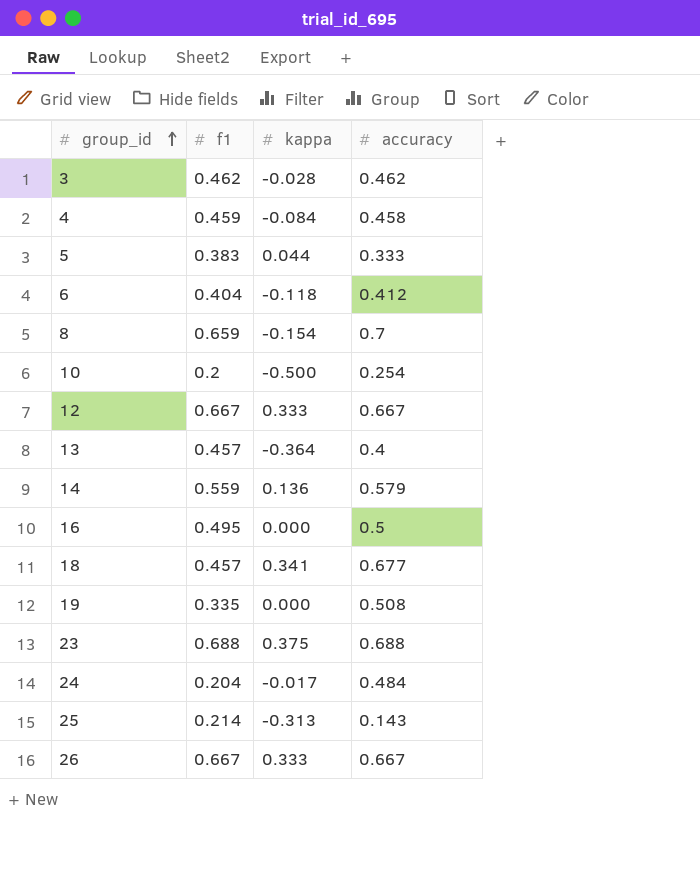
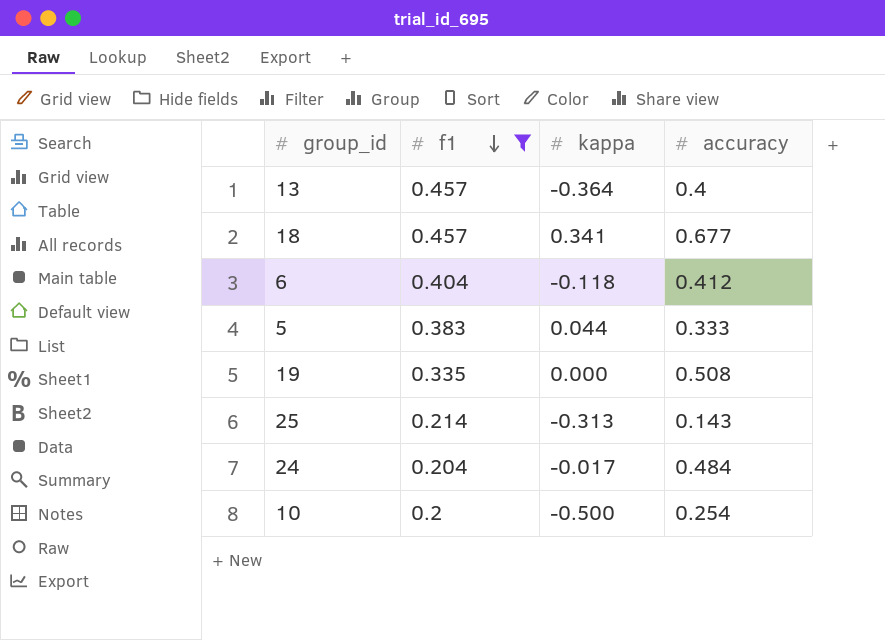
filter: none -> f1 <= 0.457
row order: group_id ascending -> f1 descending

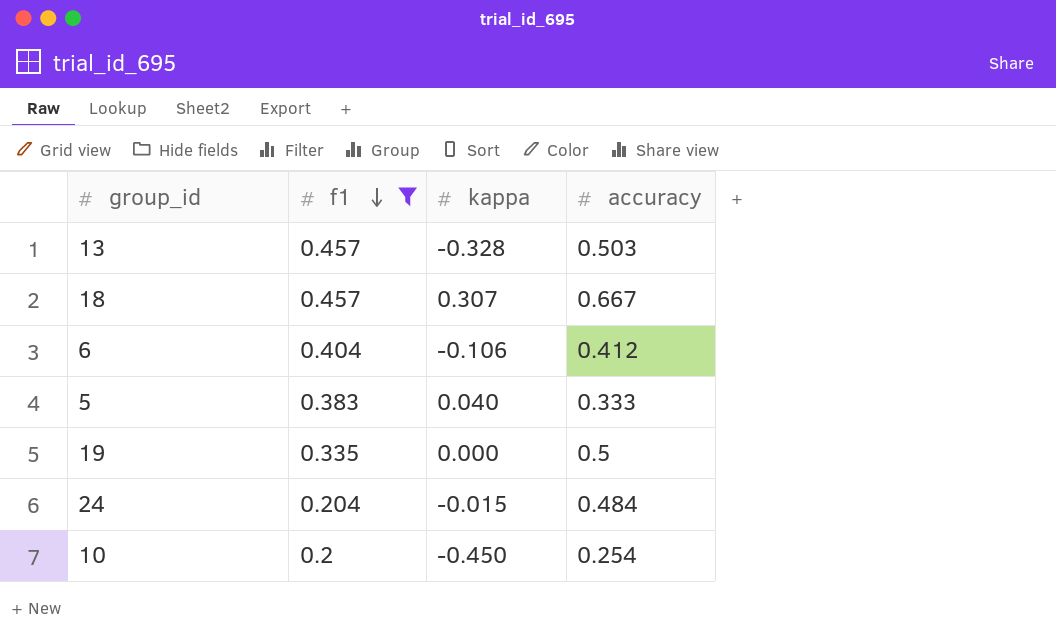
row 25: 0.214 | -0.313 | 0.143 -> none
13 | kappa: -0.364 -> -0.328
13 | accuracy: 0.4 -> 0.503
18 | kappa: 0.341 -> 0.307
18 | accuracy: 0.677 -> 0.667
6 | kappa: -0.118 -> -0.106
5 | kappa: 0.044 -> 0.040
19 | accuracy: 0.508 -> 0.5
24 | kappa: -0.017 -> -0.015
10 | kappa: -0.500 -> -0.450

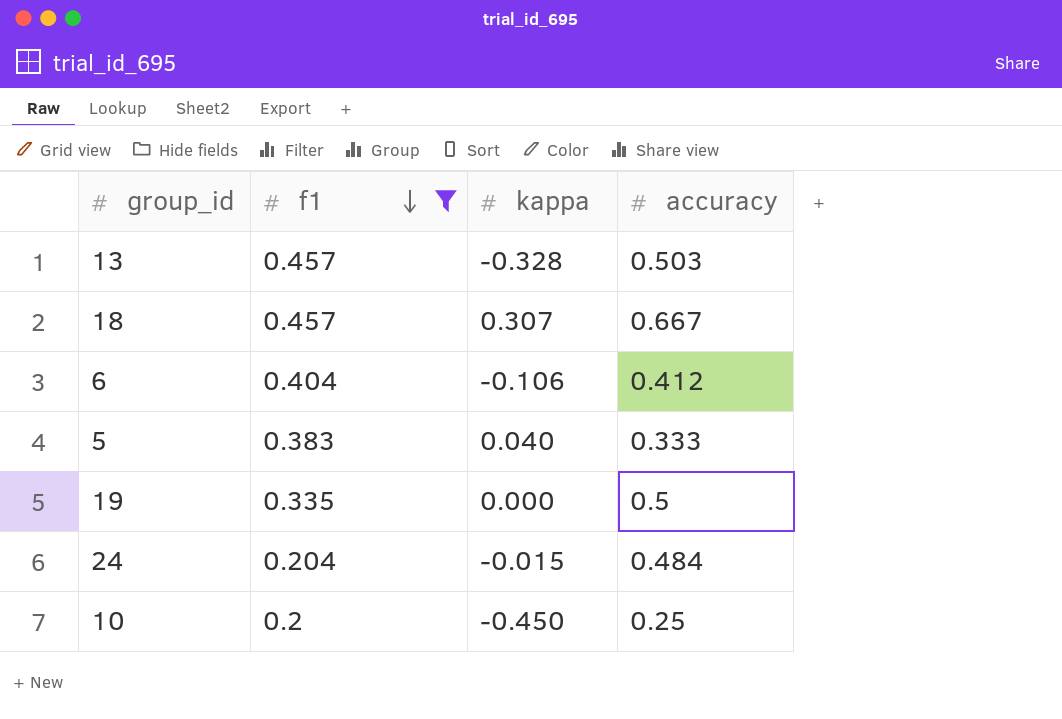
10 | accuracy: 0.254 -> 0.25

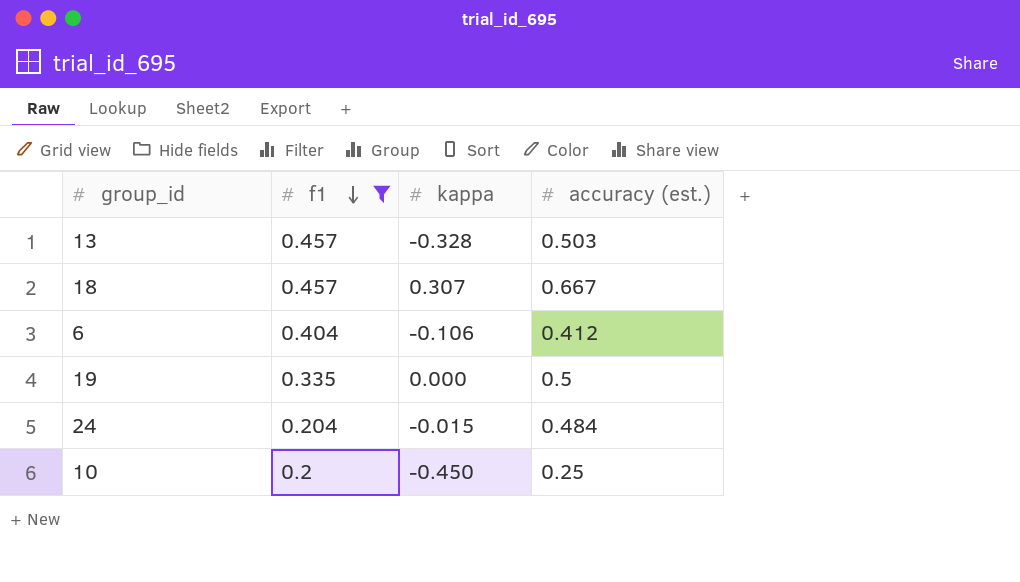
column name: accuracy -> accuracy (est.)
row 5: 0.383 | 0.040 | 0.333 -> none

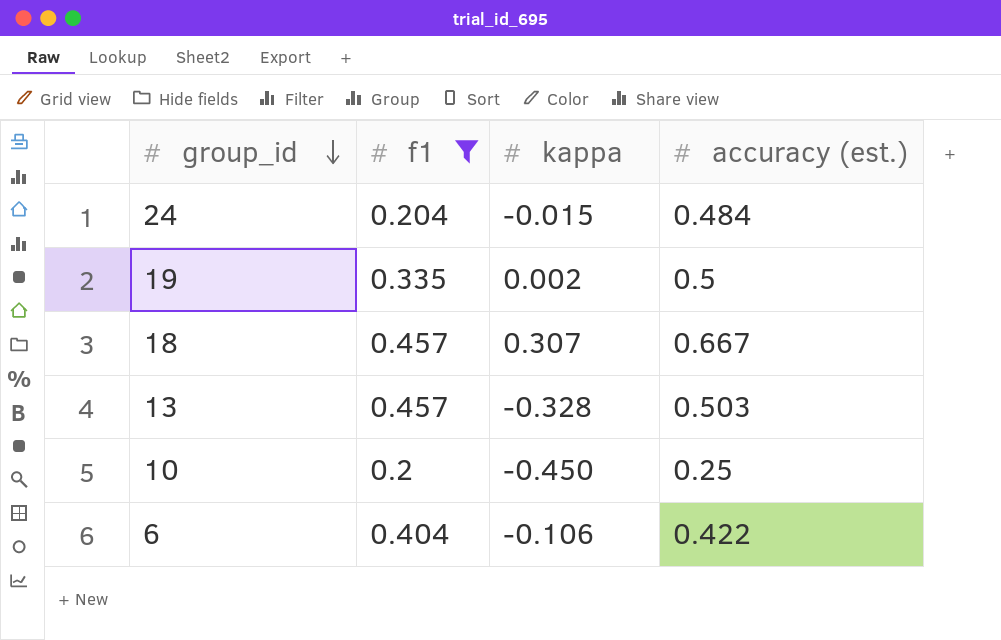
row order: f1 descending -> group_id descending
19 | kappa: 0.000 -> 0.002
6 | accuracy (est.): 0.412 -> 0.422

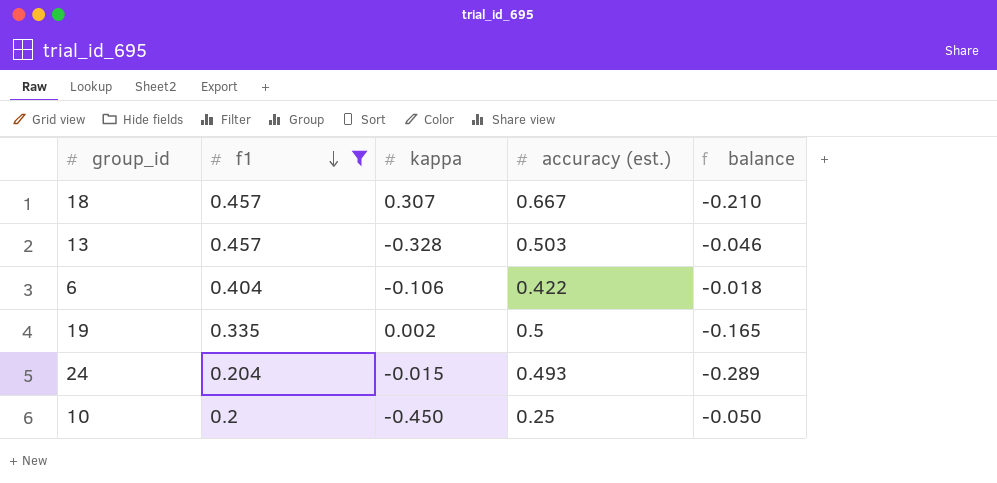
row order: group_id descending -> f1 descending
column balance | formula: none -> [f1] - [accuracy (est.)]
24 | accuracy (est.): 0.484 -> 0.493

